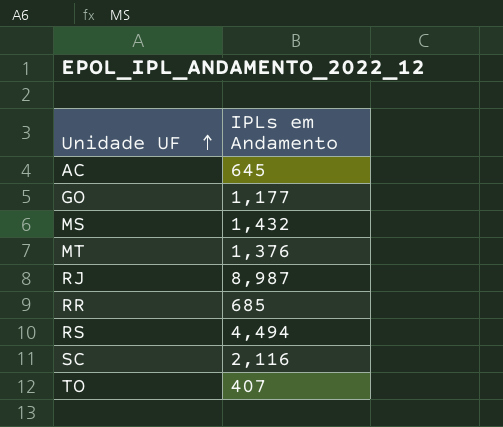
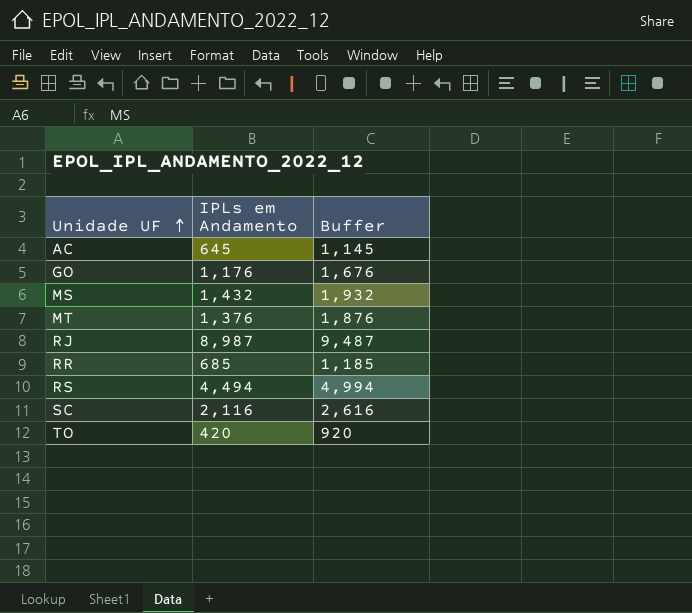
column Buffer | formula: none -> [IPLs em Andamento] + 500
GO | IPLs em Andamento: 1,177 -> 1,176
TO | IPLs em Andamento: 407 -> 420

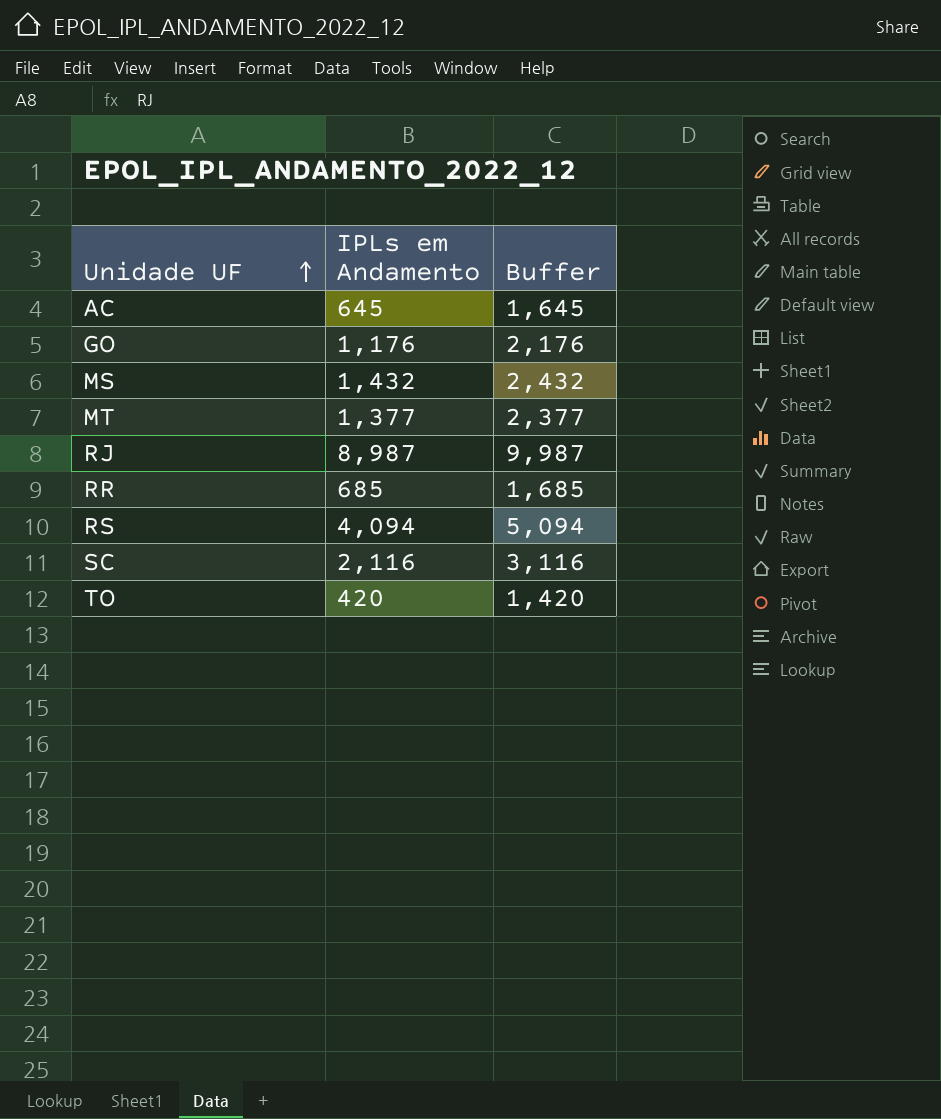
column Buffer | formula: [IPLs em Andamento] + 500 -> [IPLs em Andamento] + 1000
MT | IPLs em Andamento: 1,376 -> 1,377
RS | IPLs em Andamento: 4,494 -> 4,094

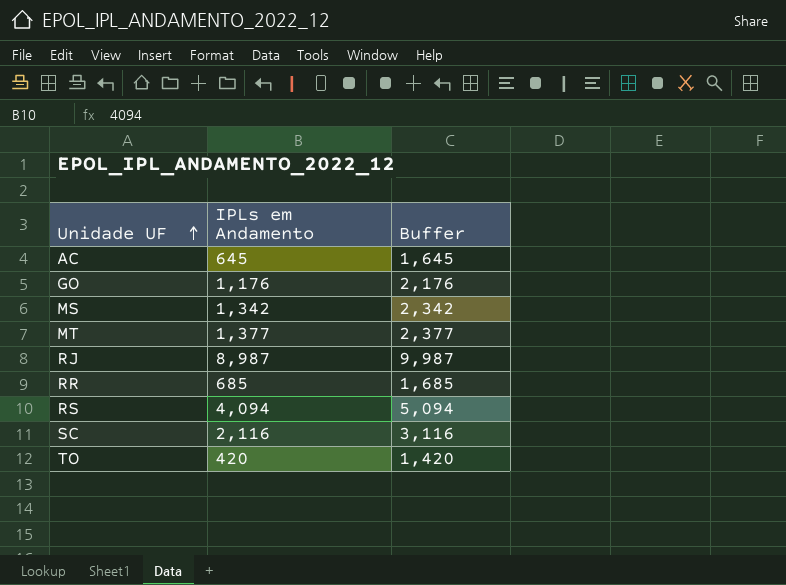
MS | IPLs em Andamento: 1,432 -> 1,342
MS | Buffer: 2,432 -> 2,342

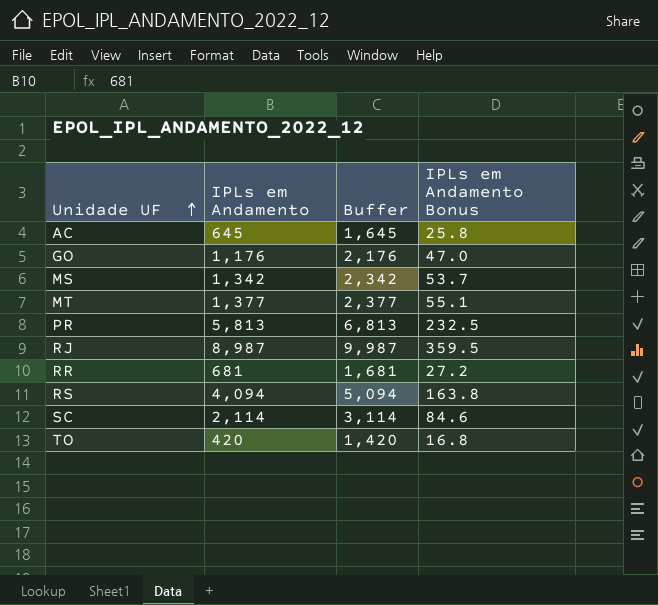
column IPLs em Andamento Bonus | formula: none -> [IPLs em Andamento] * 0.04
row PR: none -> 5,813 | 6,813 | 232.5
RR | IPLs em Andamento: 685 -> 681
RR | Buffer: 1,685 -> 1,681
SC | IPLs em Andamento: 2,116 -> 2,114
SC | Buffer: 3,116 -> 3,114

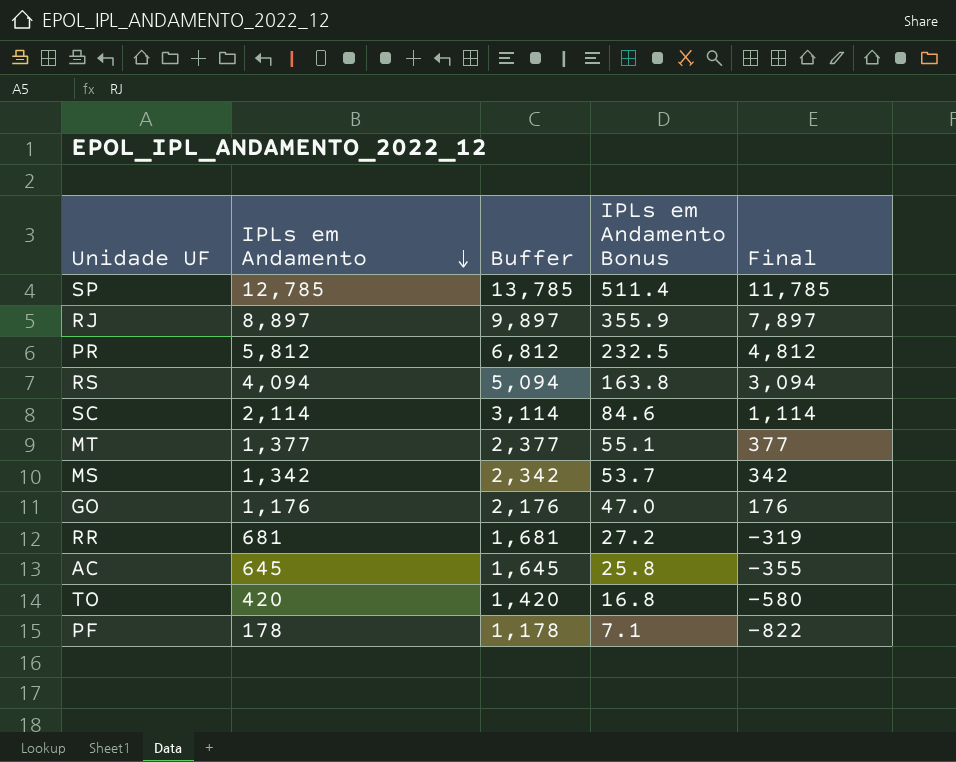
row order: Unidade UF ascending -> IPLs em Andamento descending
column Final | formula: none -> [IPLs em Andamento] - 1000
row SP: none -> 12,785 | 13,785 | 511.4 | 11,785
RJ | IPLs em Andamento: 8,987 -> 8,897
RJ | Buffer: 9,987 -> 9,897
RJ | IPLs em Andamento Bonus: 359.5 -> 355.9
PR | IPLs em Andamento: 5,813 -> 5,812
PR | Buffer: 6,813 -> 6,812
row PF: none -> 178 | 1,178 | 7.1 | -822

